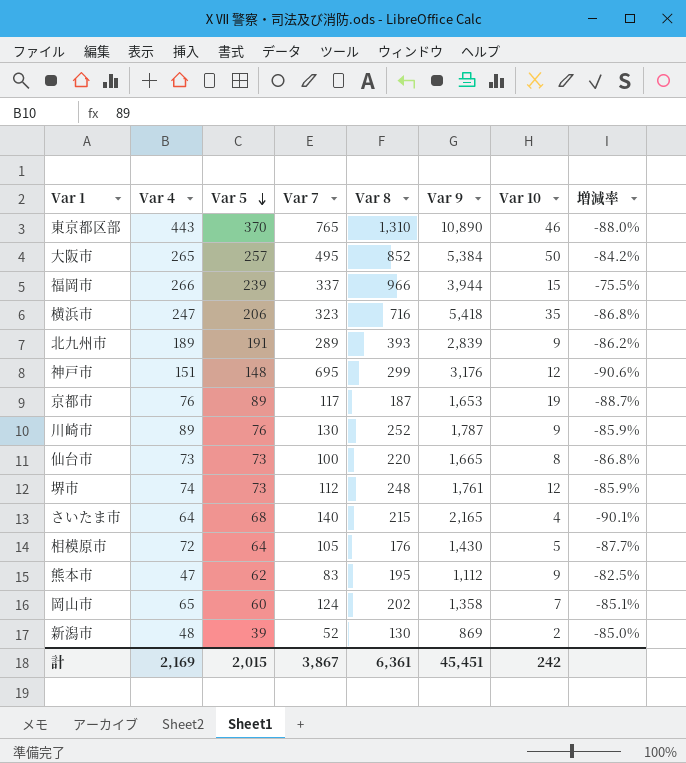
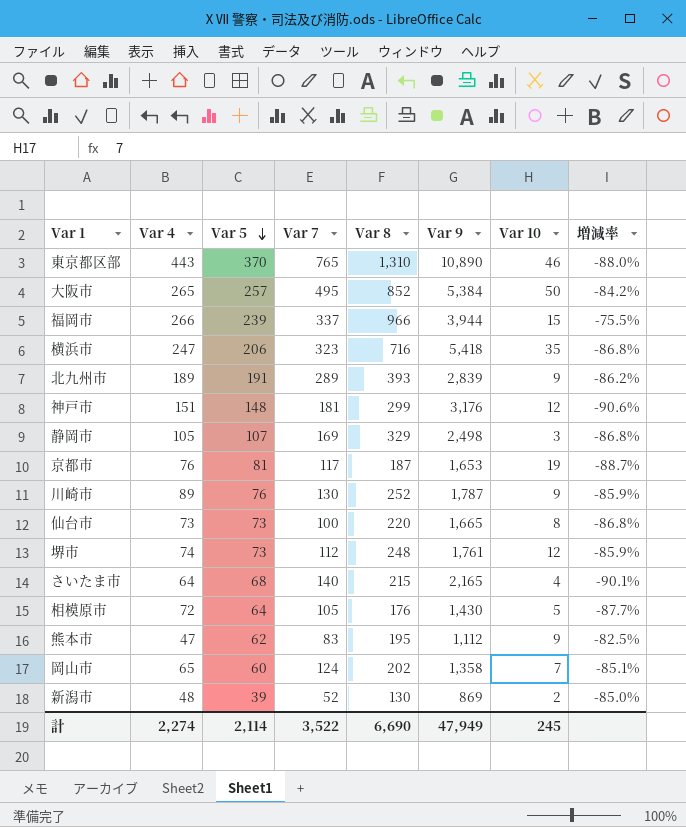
神戸市 | Var 7: 695 -> 181
row 静岡市: none -> 105 | 107 | 169 | 329 | 2,498 | 3 | -86.8%
京都市 | Var 5: 89 -> 81
計 | Var 4: 2,169 -> 2,274
計 | Var 5: 2,015 -> 2,114
計 | Var 7: 3,867 -> 3,522
計 | Var 8: 6,361 -> 6,690
計 | Var 9: 45,451 -> 47,949
計 | Var 10: 242 -> 245

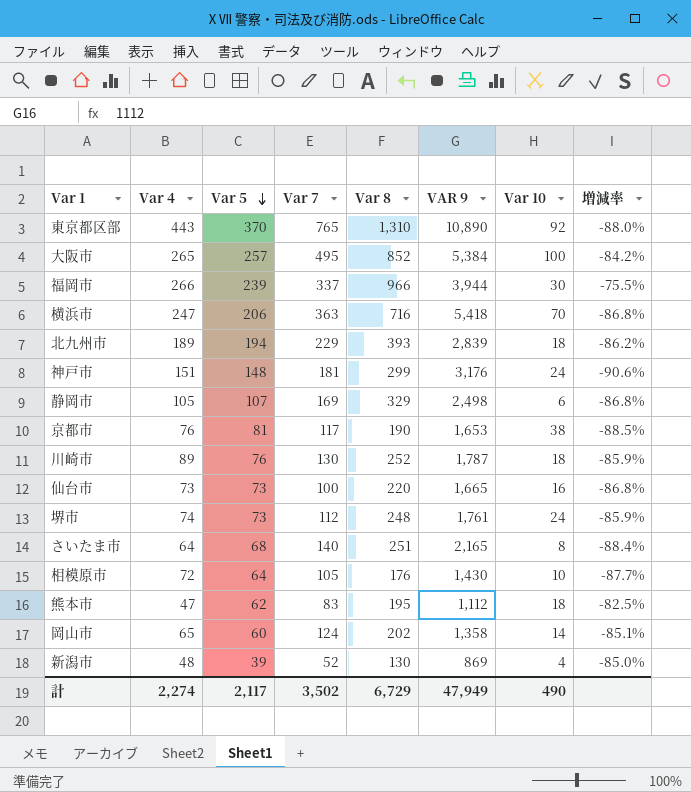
column name: Var 9 -> VAR 9
東京都区部 | Var 10: 46 -> 92
大阪市 | Var 10: 50 -> 100
福岡市 | Var 10: 15 -> 30
横浜市 | Var 7: 323 -> 363
横浜市 | Var 10: 35 -> 70
北九州市 | Var 5: 191 -> 194
北九州市 | Var 7: 289 -> 229
北九州市 | Var 10: 9 -> 18
神戸市 | Var 10: 12 -> 24
静岡市 | Var 10: 3 -> 6
京都市 | Var 8: 187 -> 190
京都市 | Var 10: 19 -> 38
京都市 | 増減率: -88.7% -> -88.5%
川崎市 | Var 10: 9 -> 18
仙台市 | Var 10: 8 -> 16
堺市 | Var 10: 12 -> 24
さいたま市 | Var 8: 215 -> 251
さいたま市 | Var 10: 4 -> 8
さいたま市 | 増減率: -90.1% -> -88.4%
相模原市 | Var 10: 5 -> 10
熊本市 | Var 10: 9 -> 18
岡山市 | Var 10: 7 -> 14
新潟市 | Var 10: 2 -> 4
計 | Var 5: 2,114 -> 2,117
計 | Var 7: 3,522 -> 3,502
計 | Var 8: 6,690 -> 6,729
計 | Var 10: 245 -> 490

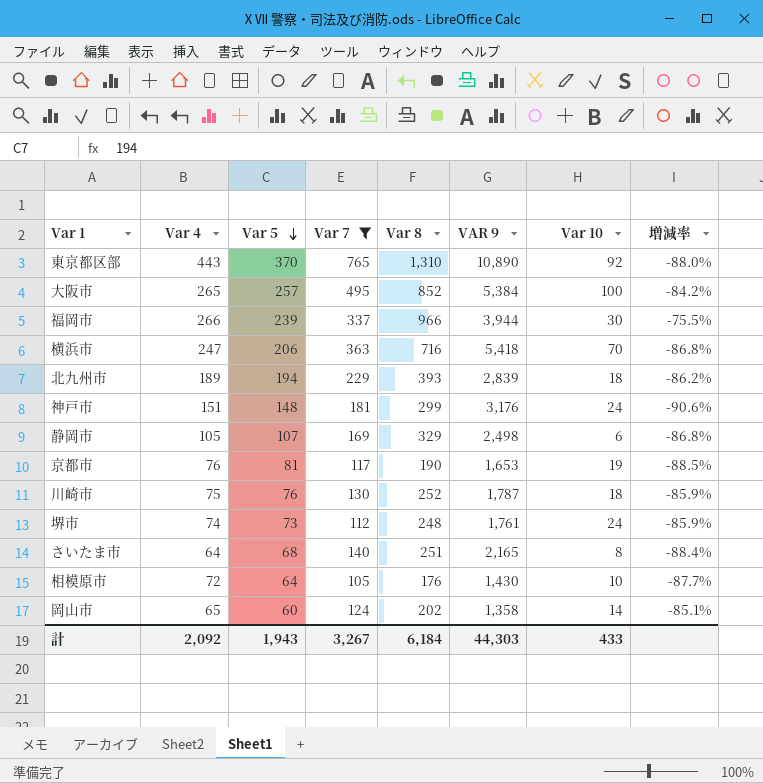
filter: none -> Var 7 >= 105
京都市 | Var 10: 38 -> 19
川崎市 | Var 4: 89 -> 75
計 | Var 4: 2,274 -> 2,092
計 | Var 5: 2,117 -> 1,943
計 | Var 7: 3,502 -> 3,267
計 | Var 8: 6,729 -> 6,184
計 | VAR 9: 47,949 -> 44,303
計 | Var 10: 490 -> 433

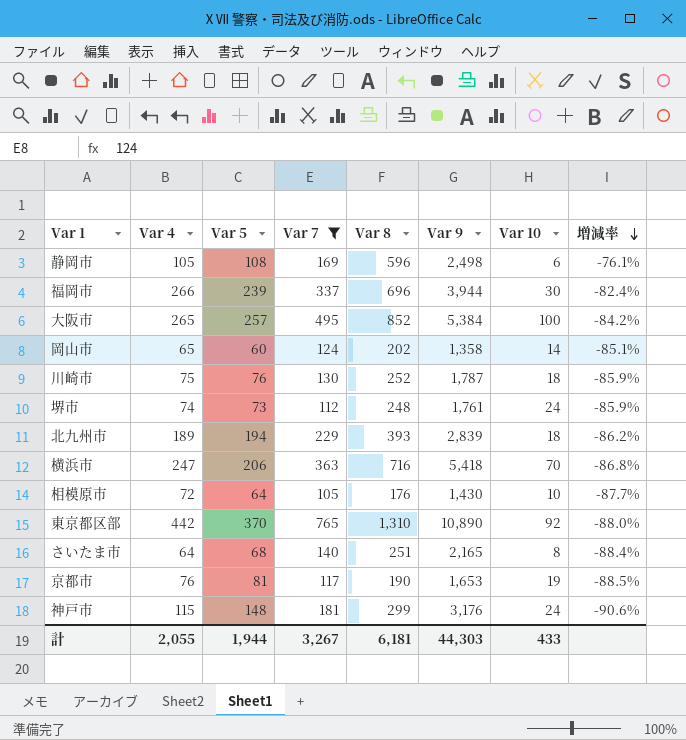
row order: Var 5 descending -> 増減率 descending
column name: VAR 9 -> Var 9
静岡市 | Var 5: 107 -> 108
静岡市 | Var 8: 329 -> 596
静岡市 | 増減率: -86.8% -> -76.1%
福岡市 | Var 8: 966 -> 696
福岡市 | 増減率: -75.5% -> -82.4%
東京都区部 | Var 4: 443 -> 442
神戸市 | Var 4: 151 -> 115
計 | Var 4: 2,092 -> 2,055
計 | Var 5: 1,943 -> 1,944
計 | Var 8: 6,184 -> 6,181

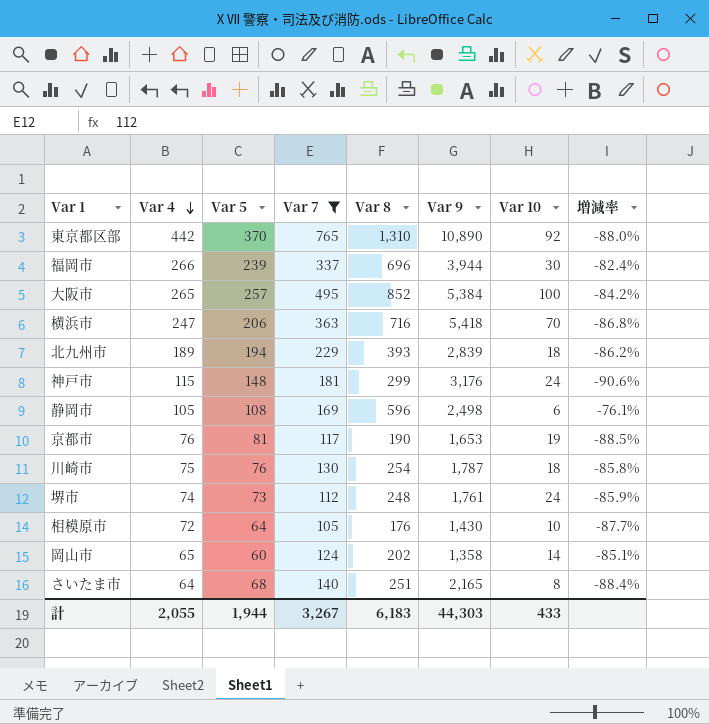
row order: 増減率 descending -> Var 4 descending
川崎市 | Var 8: 252 -> 254
川崎市 | 増減率: -85.9% -> -85.8%
計 | Var 8: 6,181 -> 6,183

